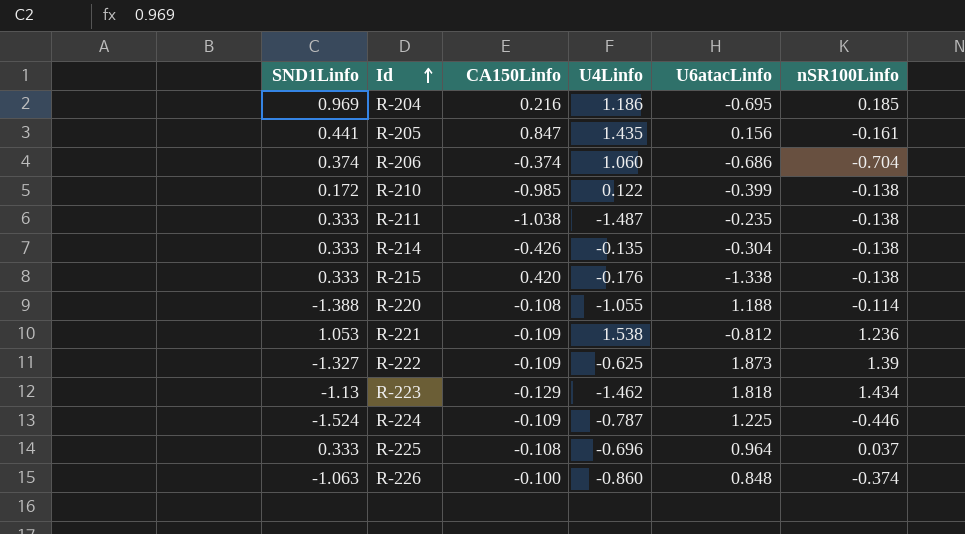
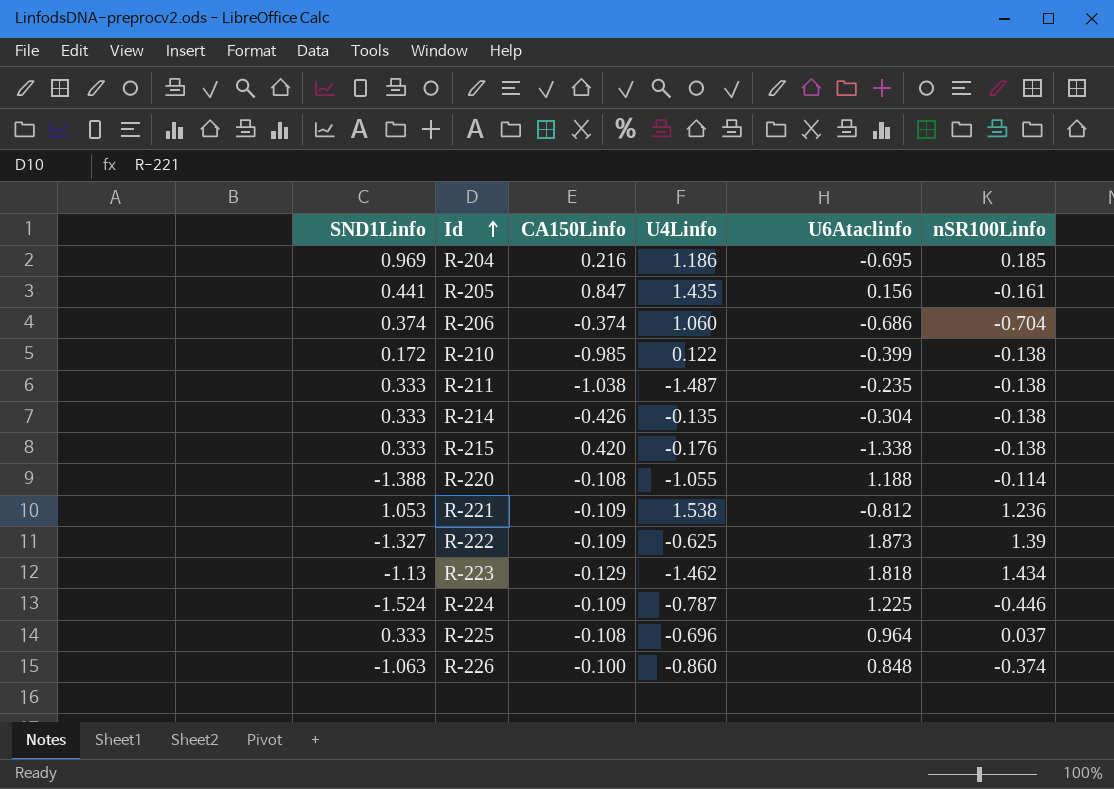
column name: U6atacLinfo -> U6Ataclinfo

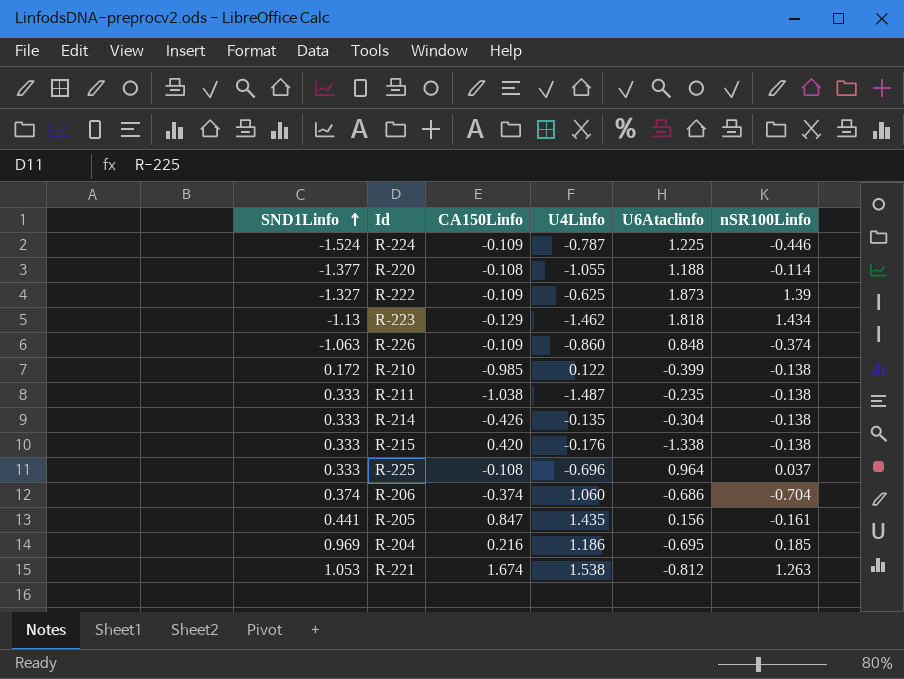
row order: Id ascending -> SND1Linfo ascending
R-220 | SND1Linfo: -1.388 -> -1.377
R-226 | CA150Linfo: -0.100 -> -0.109
R-221 | CA150Linfo: -0.109 -> 1.674
R-221 | nSR100Linfo: 1.236 -> 1.263

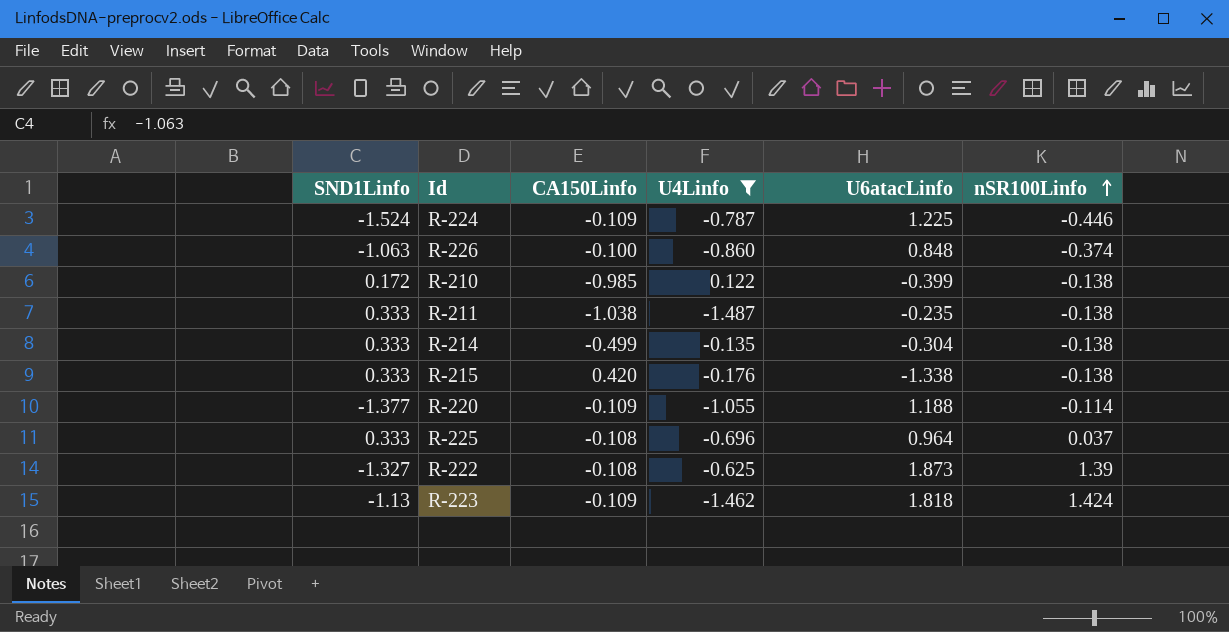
filter: none -> U4Linfo <= 0.122
row order: SND1Linfo ascending -> nSR100Linfo ascending
column name: U6Ataclinfo -> U6atacLinfo
R-226 | CA150Linfo: -0.109 -> -0.100
R-214 | CA150Linfo: -0.426 -> -0.499
R-220 | CA150Linfo: -0.108 -> -0.109
R-222 | CA150Linfo: -0.109 -> -0.108
R-223 | CA150Linfo: -0.129 -> -0.109
R-223 | nSR100Linfo: 1.434 -> 1.424

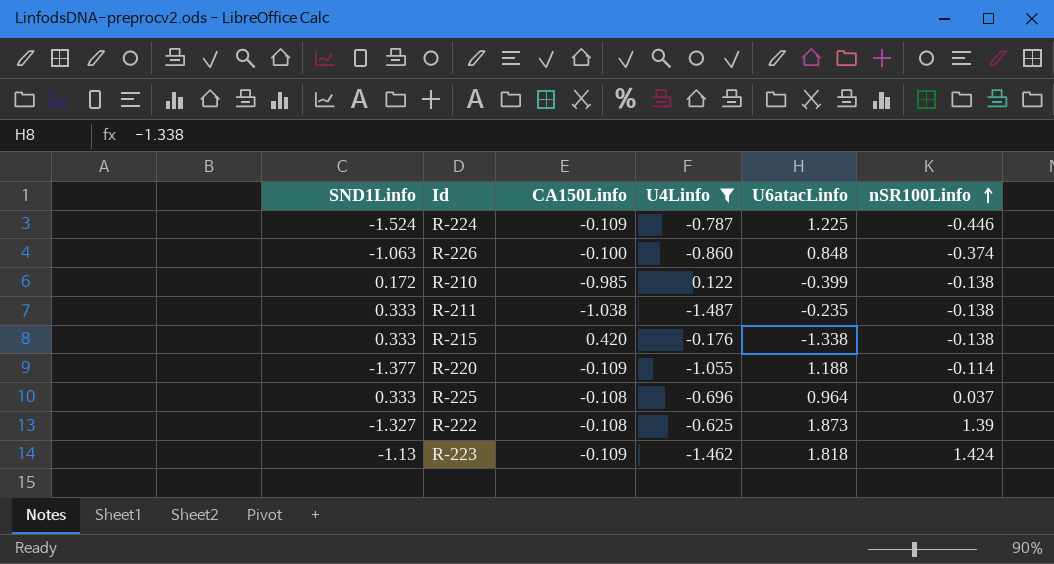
row R-214: 0.333 | -0.499 | -0.135 | -0.304 | -0.138 -> none

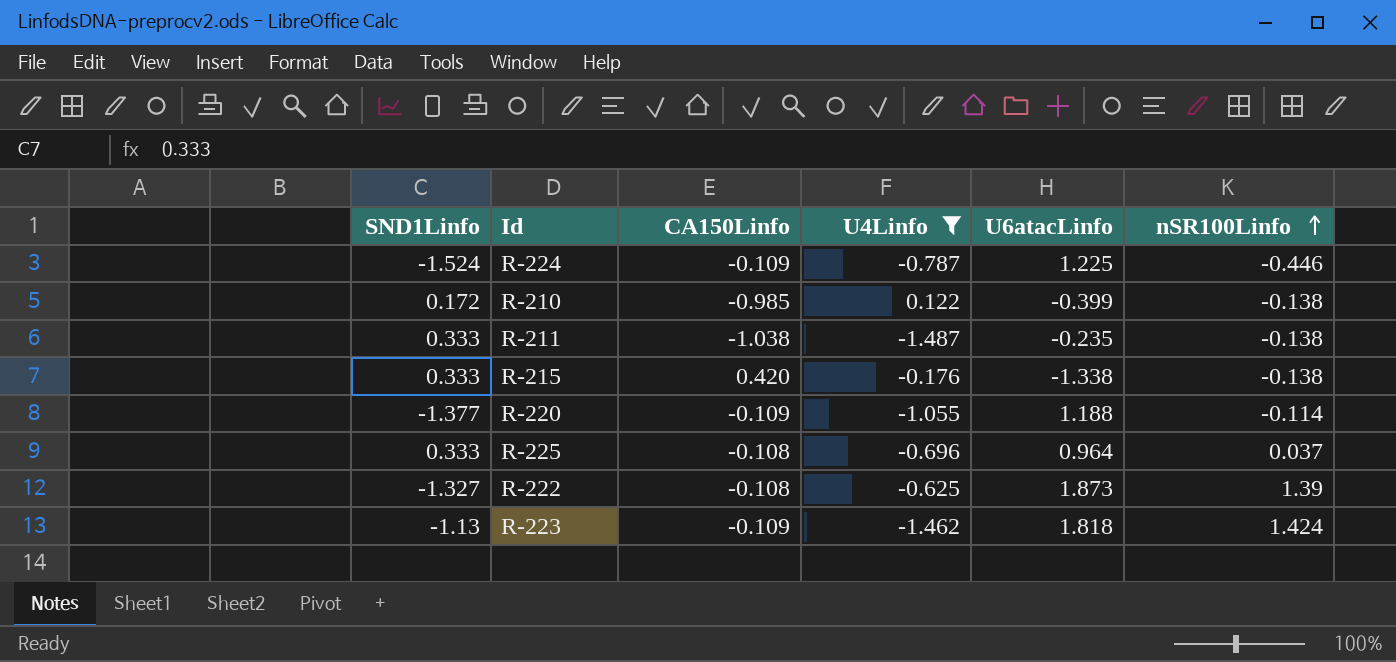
row R-226: -1.063 | -0.100 | -0.860 | 0.848 | -0.374 -> none

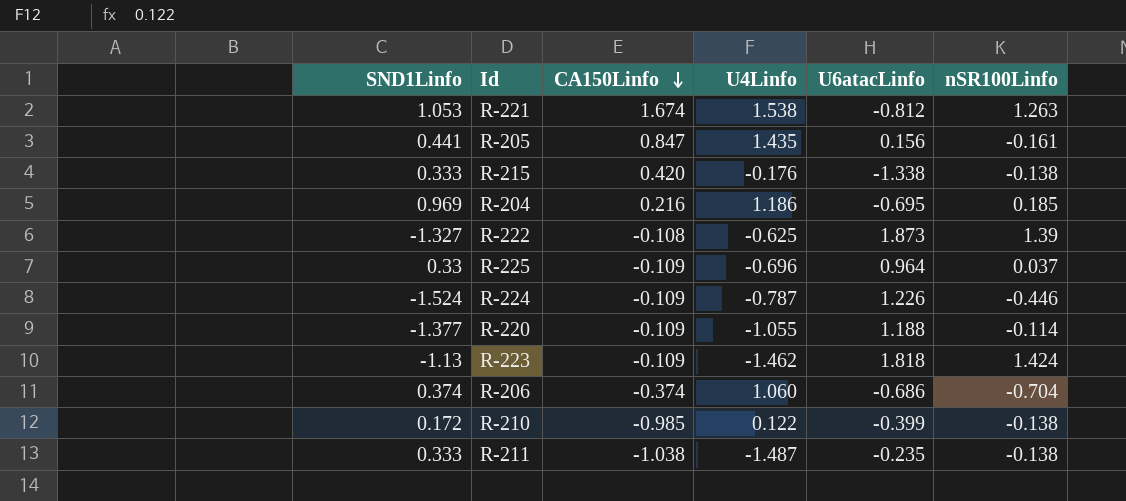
filter: U4Linfo <= 0.122 -> none
row order: nSR100Linfo ascending -> CA150Linfo descending
R-225 | SND1Linfo: 0.333 -> 0.33
R-225 | CA150Linfo: -0.108 -> -0.109
R-224 | U6atacLinfo: 1.225 -> 1.226

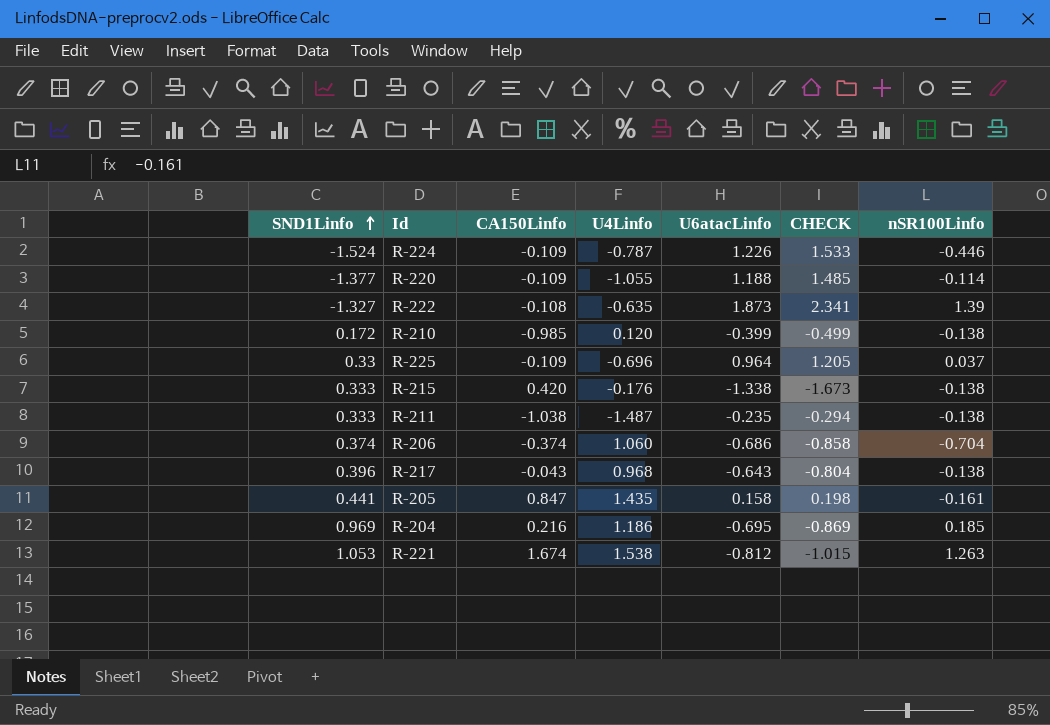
row order: CA150Linfo descending -> SND1Linfo ascending
column CHECK | formula: none -> [U6atacLinfo] * 1.25
row R-223: -1.13 | -0.109 | -1.462 | 1.818 | 1.424 -> none
R-222 | U4Linfo: -0.625 -> -0.635
R-210 | U4Linfo: 0.122 -> 0.120
row R-217: none -> 0.396 | -0.043 | 0.968 | -0.643 | -0.804 | -0.138
R-205 | U6atacLinfo: 0.156 -> 0.158

